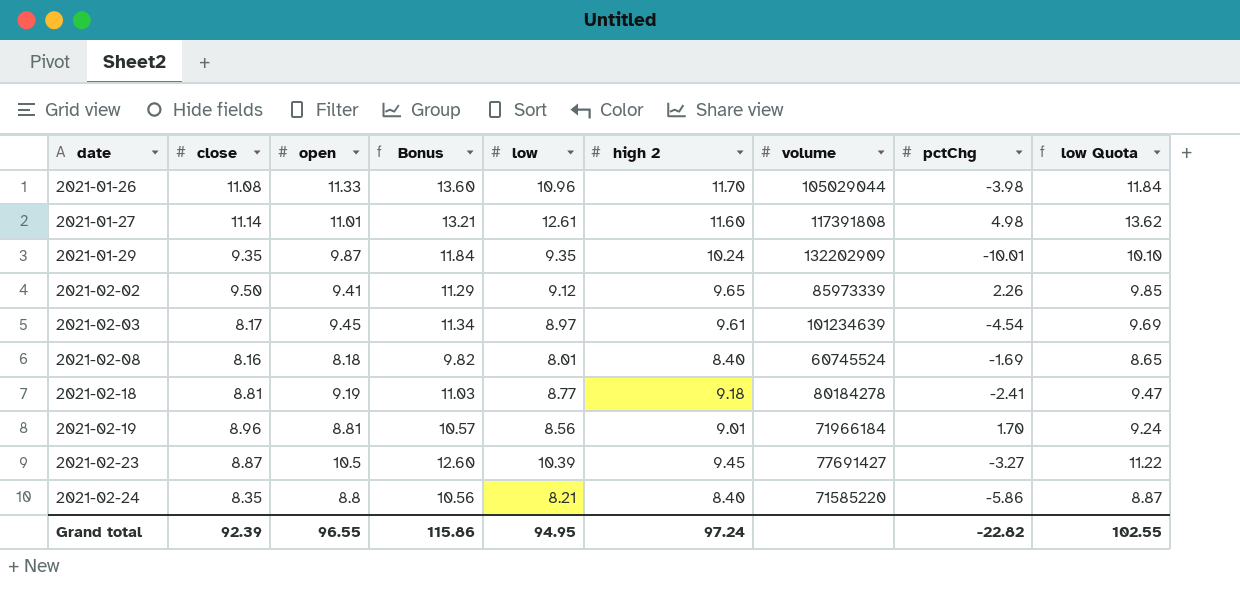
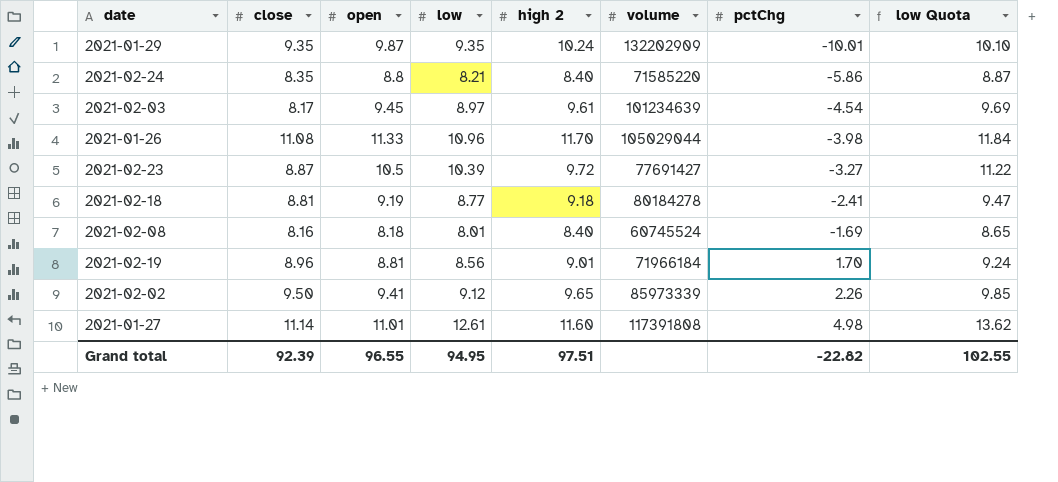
row order: date ascending -> pctChg ascending
column Bonus | formula: [open] * 1.2 -> none
2021-02-23 | high 2: 9.45 -> 9.72
Grand total | high 2: 97.24 -> 97.51

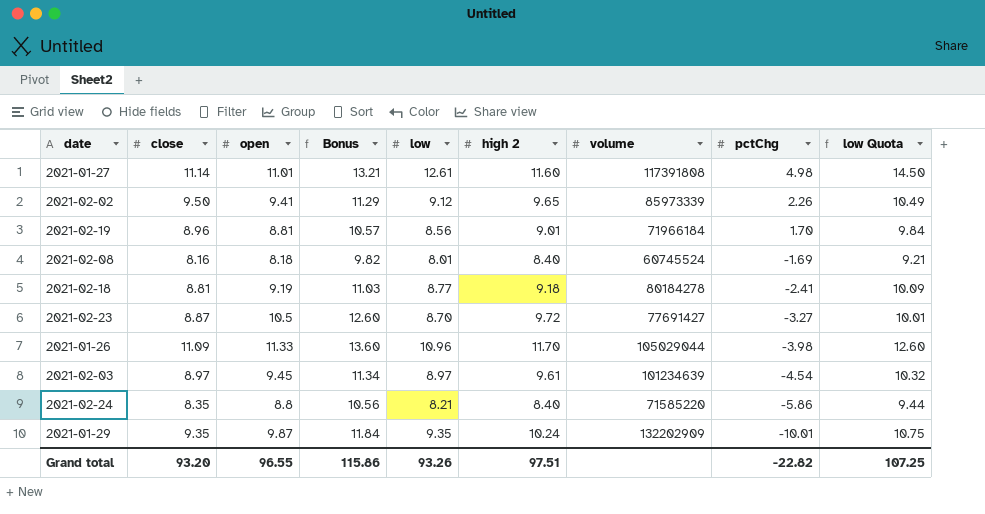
row order: pctChg ascending -> pctChg descending
column Bonus | formula: none -> [open] * 1.2
column low Quota | formula: [low] * 1.08 -> [low] * 1.15
2021-02-23 | low: 10.39 -> 8.70
2021-01-26 | close: 11.08 -> 11.09
2021-02-03 | close: 8.17 -> 8.97
Grand total | close: 92.39 -> 93.20
Grand total | low: 94.95 -> 93.26
Grand total | low Quota: 102.55 -> 107.25

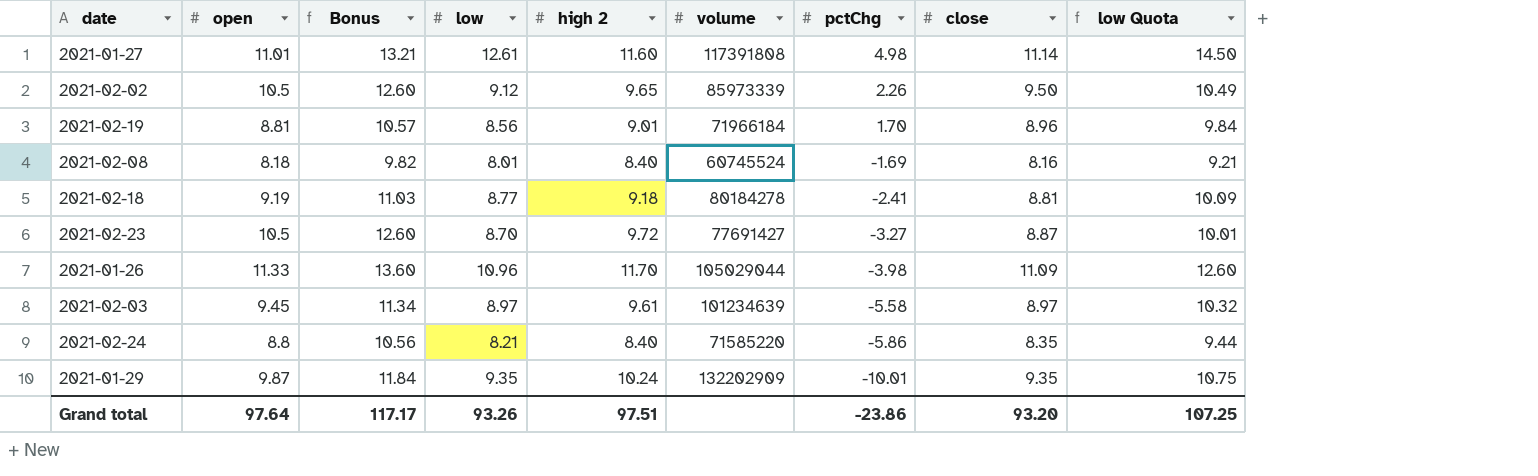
column close | position: 2 -> 8
2021-02-02 | open: 9.41 -> 10.5
2021-02-02 | Bonus: 11.29 -> 12.60
2021-02-03 | pctChg: -4.54 -> -5.58
Grand total | open: 96.55 -> 97.64
Grand total | Bonus: 115.86 -> 117.17
Grand total | pctChg: -22.82 -> -23.86

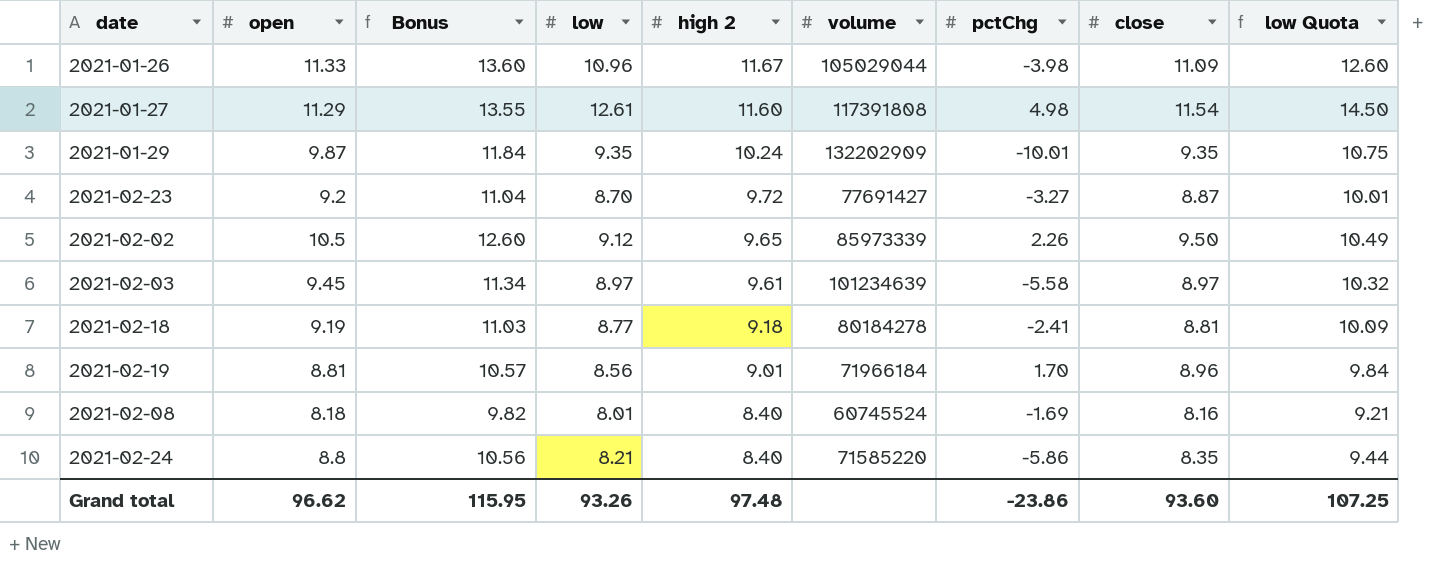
row order: pctChg descending -> high 2 descending
2021-01-26 | high 2: 11.70 -> 11.67
2021-01-27 | open: 11.01 -> 11.29
2021-01-27 | Bonus: 13.21 -> 13.55
2021-01-27 | close: 11.14 -> 11.54
2021-02-23 | open: 10.5 -> 9.2
2021-02-23 | Bonus: 12.60 -> 11.04
Grand total | open: 97.64 -> 96.62
Grand total | Bonus: 117.17 -> 115.95
Grand total | high 2: 97.51 -> 97.48
Grand total | close: 93.20 -> 93.60

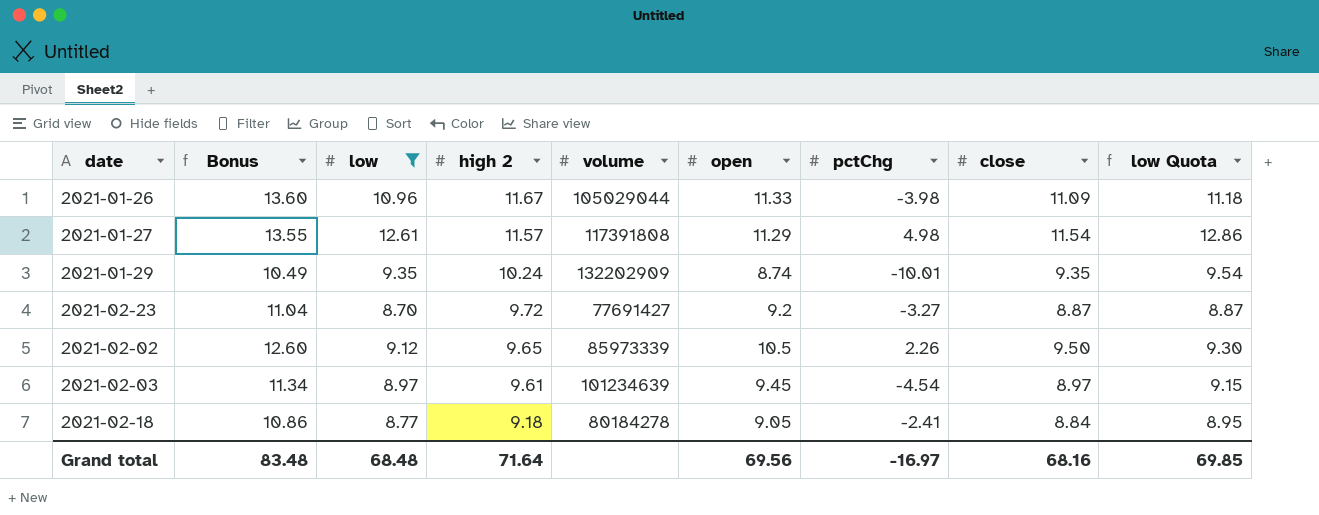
filter: none -> low >= 8.70
column open | position: 2 -> 6
column low Quota | formula: [low] * 1.15 -> [low] * 1.02
2021-01-27 | high 2: 11.60 -> 11.57
2021-01-29 | Bonus: 11.84 -> 10.49
2021-01-29 | open: 9.87 -> 8.74
2021-02-03 | pctChg: -5.58 -> -4.54
2021-02-18 | Bonus: 11.03 -> 10.86
2021-02-18 | open: 9.19 -> 9.05
2021-02-18 | close: 8.81 -> 8.84
Grand total | Bonus: 115.95 -> 83.48
Grand total | low: 93.26 -> 68.48
Grand total | high 2: 97.48 -> 71.64
Grand total | open: 96.62 -> 69.56
Grand total | pctChg: -23.86 -> -16.97
Grand total | close: 93.60 -> 68.16
Grand total | low Quota: 107.25 -> 69.85

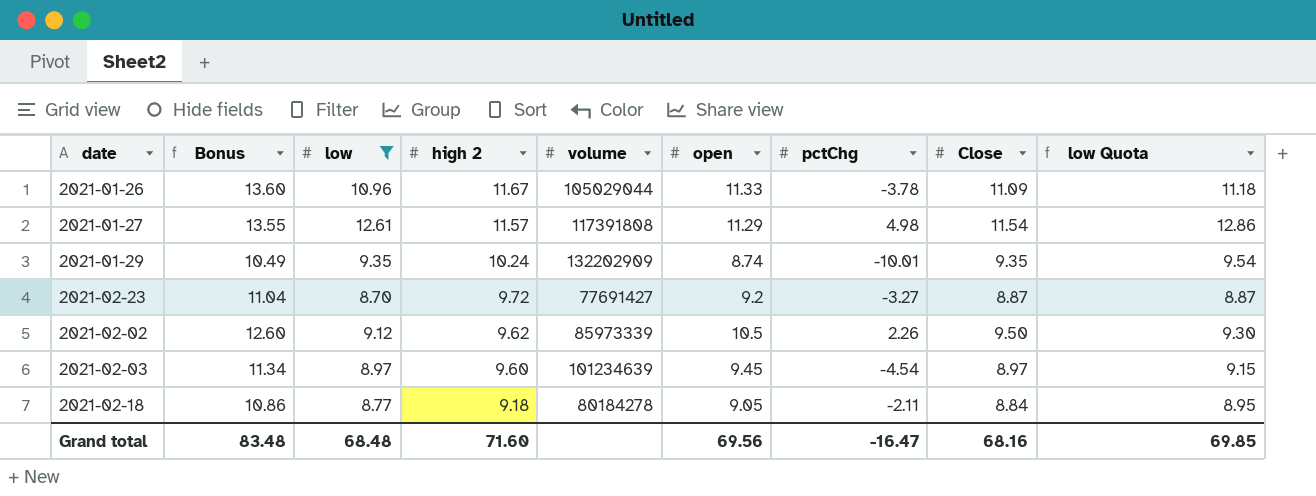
column name: close -> Close
2021-01-26 | pctChg: -3.98 -> -3.78
2021-02-02 | high 2: 9.65 -> 9.62
2021-02-03 | high 2: 9.61 -> 9.60
2021-02-18 | pctChg: -2.41 -> -2.11
Grand total | high 2: 71.64 -> 71.60
Grand total | pctChg: -16.97 -> -16.47

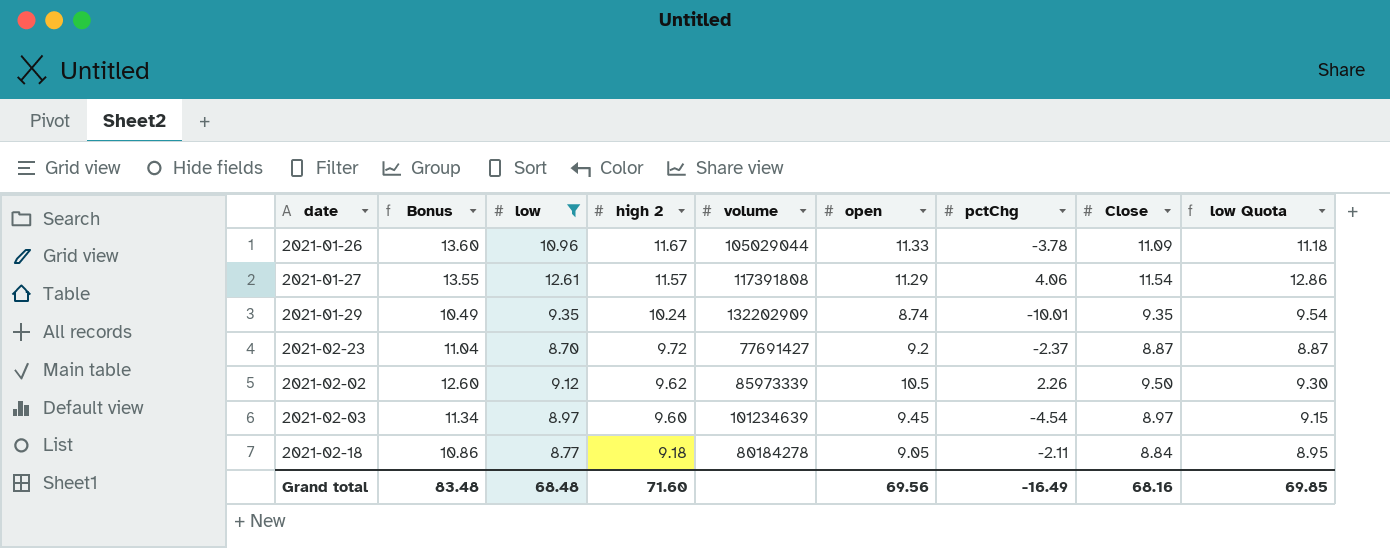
2021-01-27 | pctChg: 4.98 -> 4.06
2021-02-23 | pctChg: -3.27 -> -2.37
Grand total | pctChg: -16.47 -> -16.49

